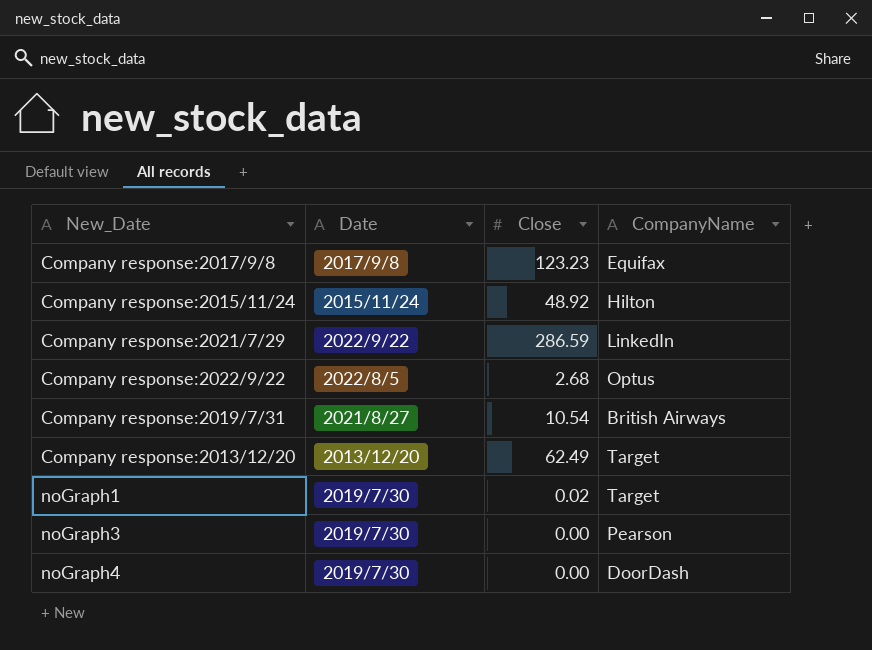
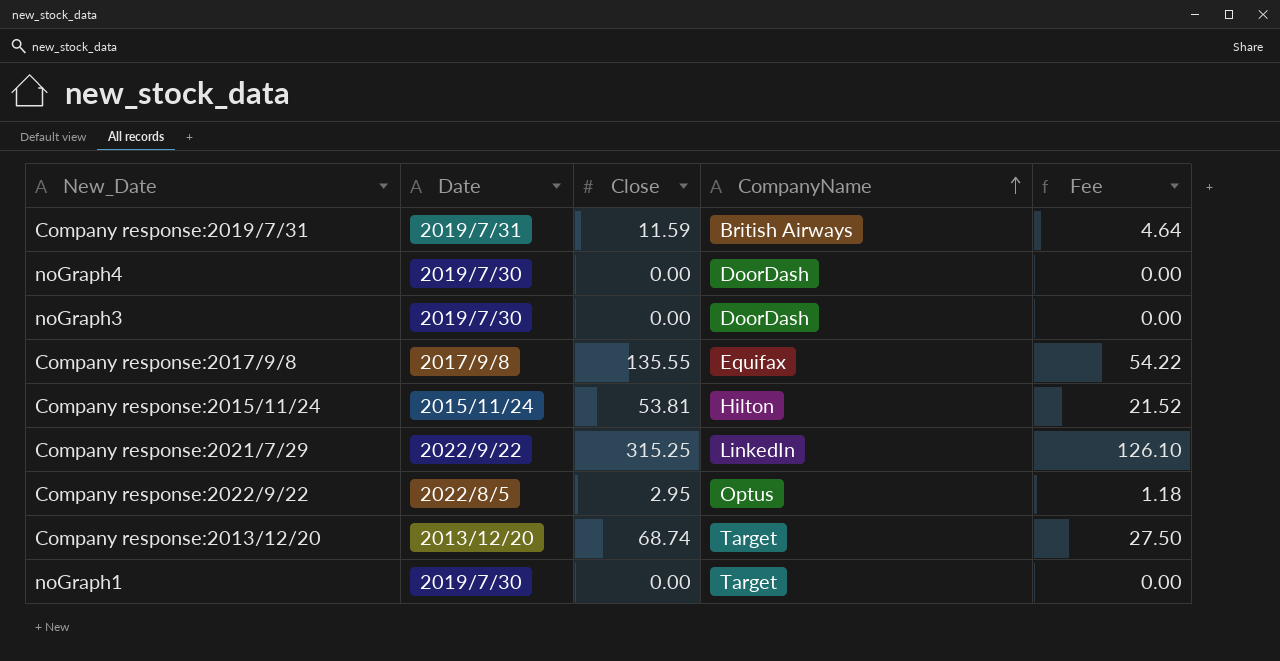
row order: none -> CompanyName ascending
column Fee | formula: none -> [Close] * 0.4
Company response:2019/7/31 | Date: 2021/8/27 -> 2019/7/31
Company response:2019/7/31 | Close: 10.54 -> 11.59
noGraph3 | CompanyName: Pearson -> DoorDash
Company response:2017/9/8 | Close: 123.23 -> 135.55
Company response:2015/11/24 | Close: 48.92 -> 53.81
Company response:2021/7/29 | Close: 286.59 -> 315.25
Company response:2022/9/22 | Close: 2.68 -> 2.95
Company response:2013/12/20 | Close: 62.49 -> 68.74
noGraph1 | Close: 0.02 -> 0.00

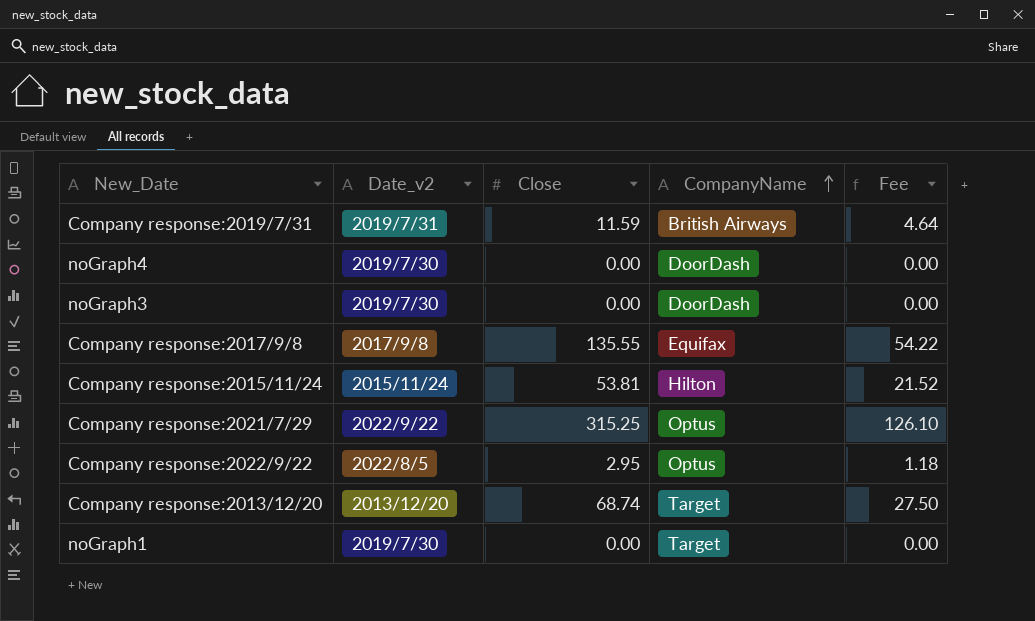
column name: Date -> Date_v2
Company response:2021/7/29 | CompanyName: LinkedIn -> Optus

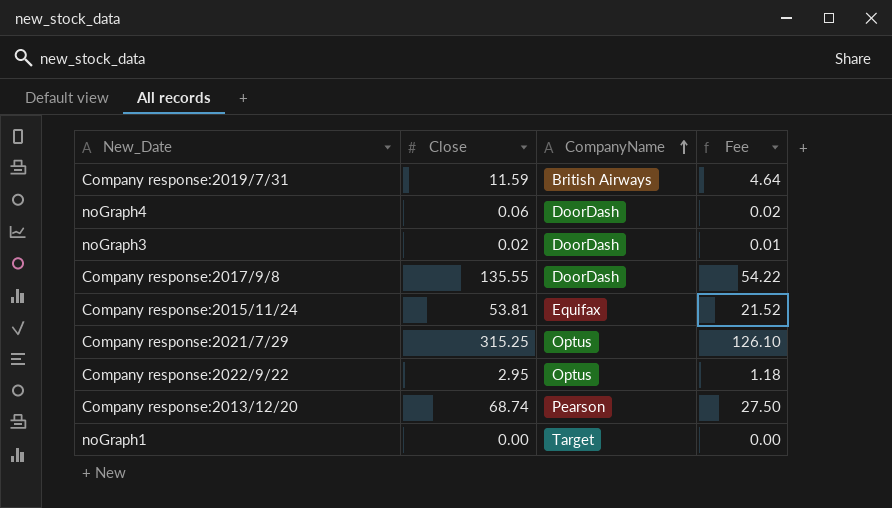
column Date_v2 | position: 2 -> none
noGraph4 | Close: 0.00 -> 0.06
noGraph4 | Fee: 0.00 -> 0.02
noGraph3 | Close: 0.00 -> 0.02
noGraph3 | Fee: 0.00 -> 0.01
Company response:2017/9/8 | CompanyName: Equifax -> DoorDash
Company response:2015/11/24 | CompanyName: Hilton -> Equifax
Company response:2013/12/20 | CompanyName: Target -> Pearson

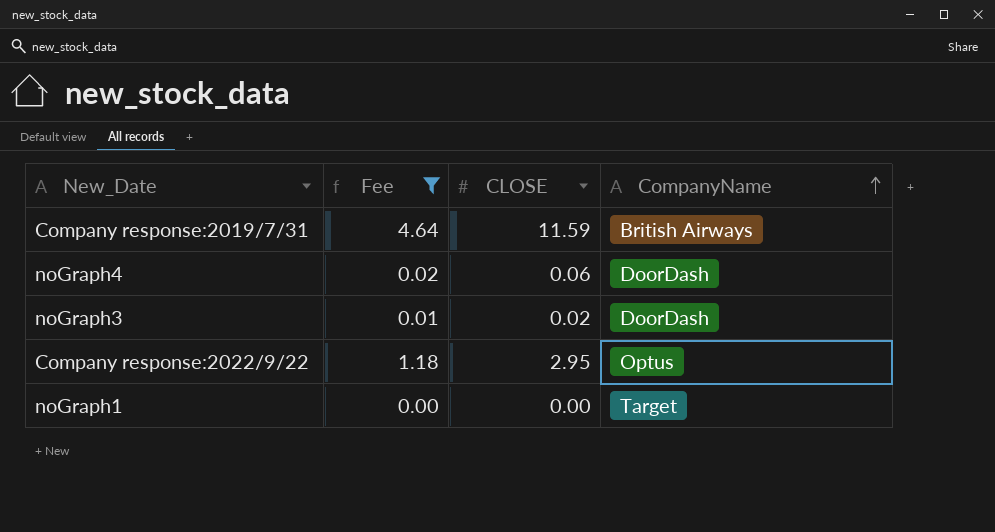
filter: none -> Fee <= 4.64
column Fee | position: 4 -> 2
column name: Close -> CLOSE

